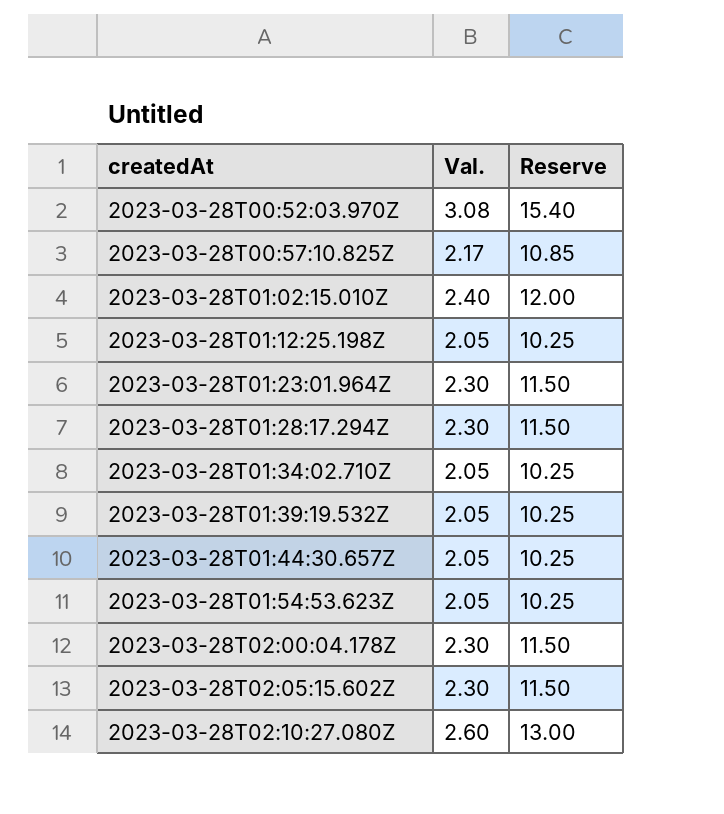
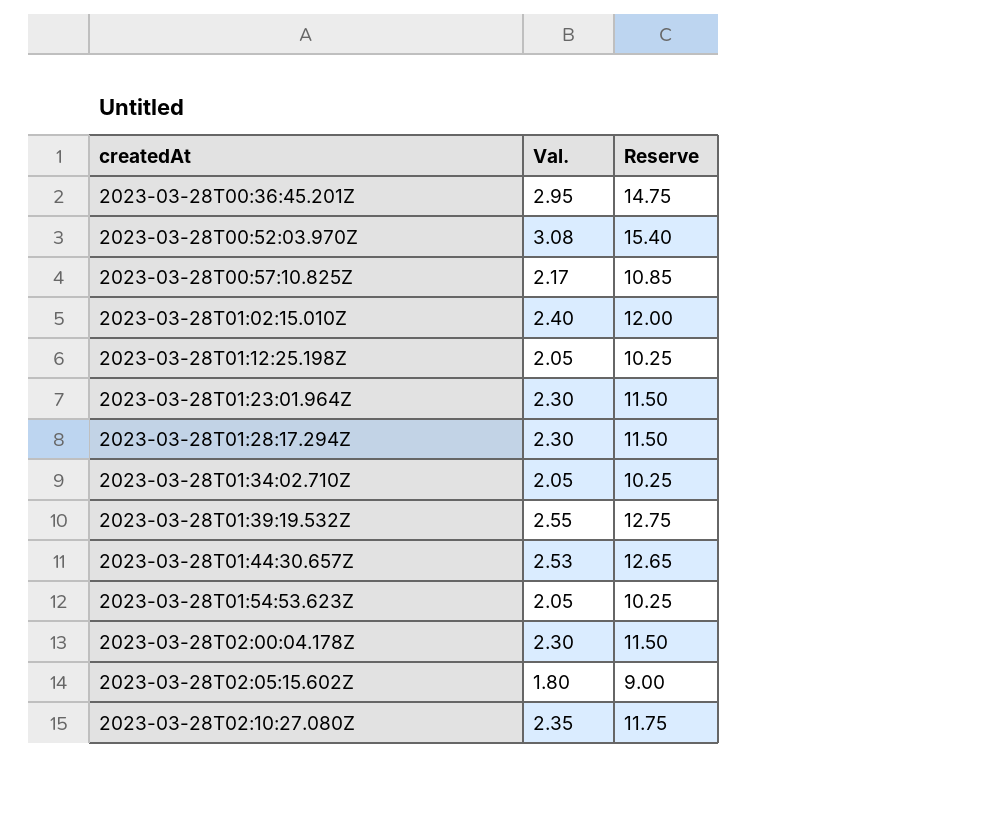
row 2023-03-28T00:36:45.201Z: none -> 2.95 | 14.75
2023-03-28T01:39:19.532Z | Val.: 2.05 -> 2.55
2023-03-28T01:39:19.532Z | Reserve: 10.25 -> 12.75
2023-03-28T01:44:30.657Z | Val.: 2.05 -> 2.53
2023-03-28T01:44:30.657Z | Reserve: 10.25 -> 12.65
2023-03-28T02:05:15.602Z | Val.: 2.30 -> 1.80
2023-03-28T02:05:15.602Z | Reserve: 11.50 -> 9.00
2023-03-28T02:10:27.080Z | Val.: 2.60 -> 2.35
2023-03-28T02:10:27.080Z | Reserve: 13.00 -> 11.75

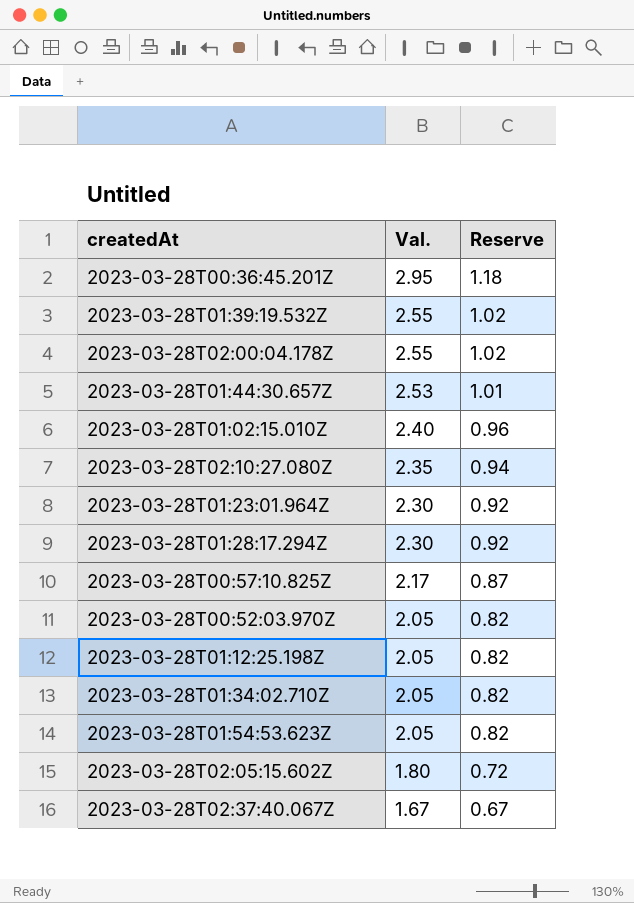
row order: createdAt ascending -> Val. descending
column Reserve | formula: [Val.] * 5 -> [Val.] * 0.4
2023-03-28T02:00:04.178Z | Val.: 2.30 -> 2.55
2023-03-28T00:52:03.970Z | Val.: 3.08 -> 2.05
row 2023-03-28T02:37:40.067Z: none -> 1.67 | 0.67

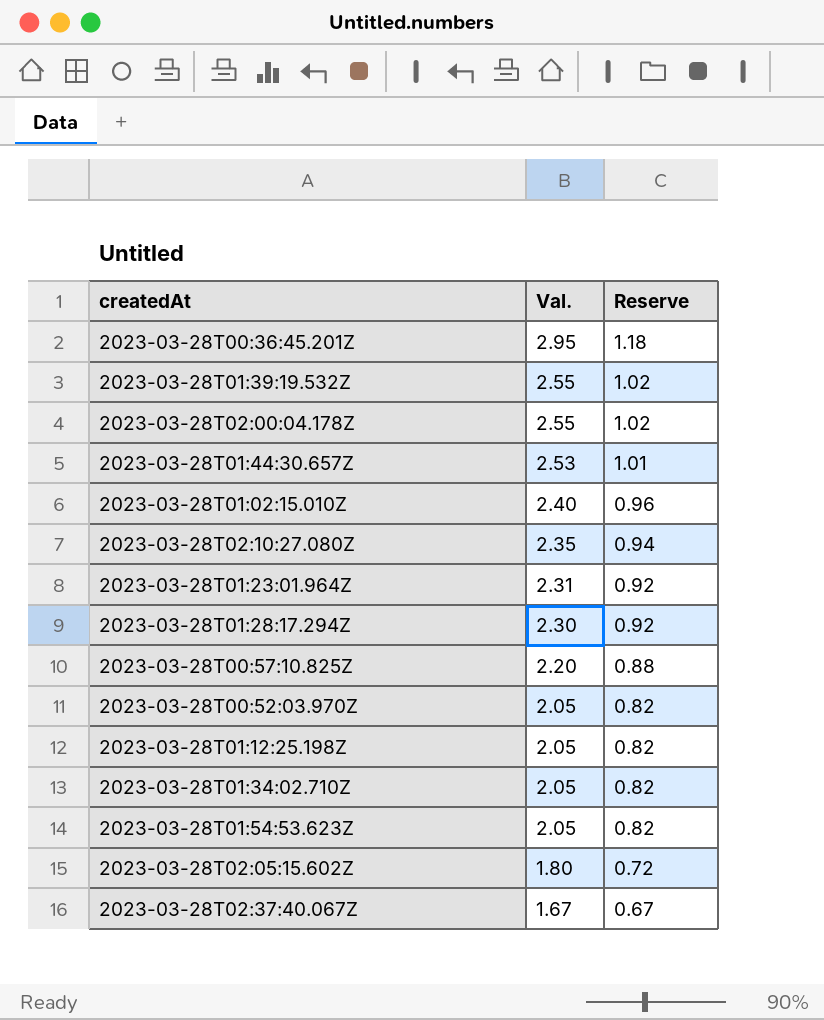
2023-03-28T01:23:01.964Z | Val.: 2.30 -> 2.31
2023-03-28T00:57:10.825Z | Val.: 2.17 -> 2.20
2023-03-28T00:57:10.825Z | Reserve: 0.87 -> 0.88

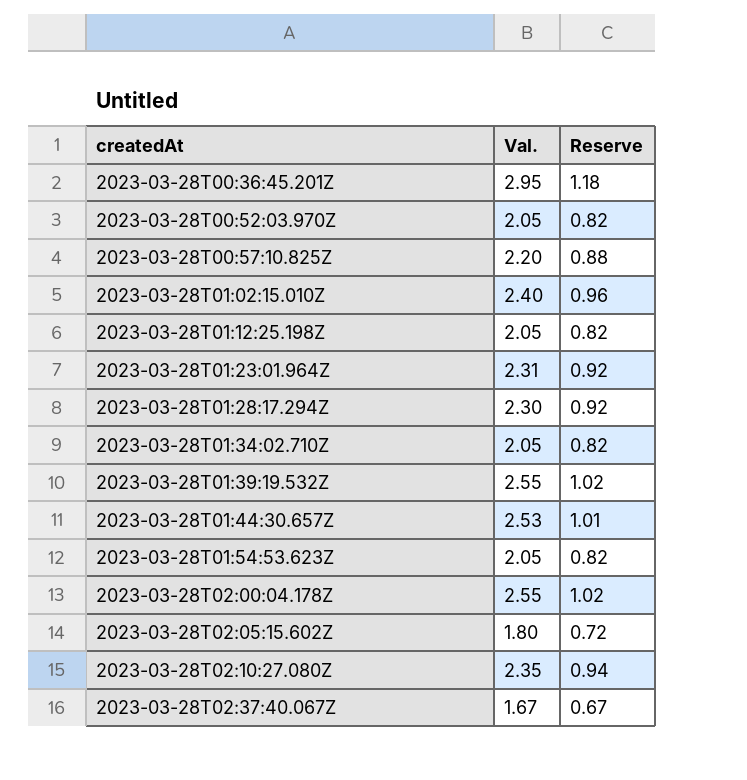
row order: Val. descending -> createdAt ascending

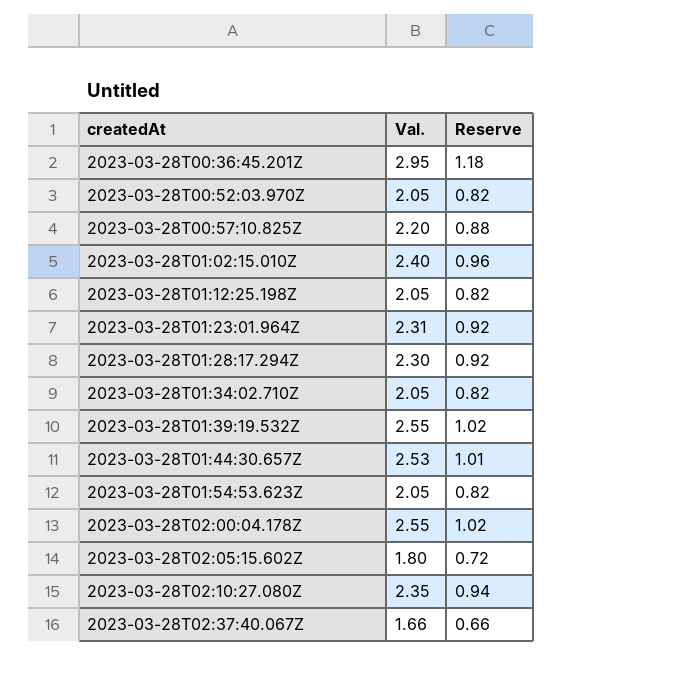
2023-03-28T02:37:40.067Z | Val.: 1.67 -> 1.66
2023-03-28T02:37:40.067Z | Reserve: 0.67 -> 0.66

